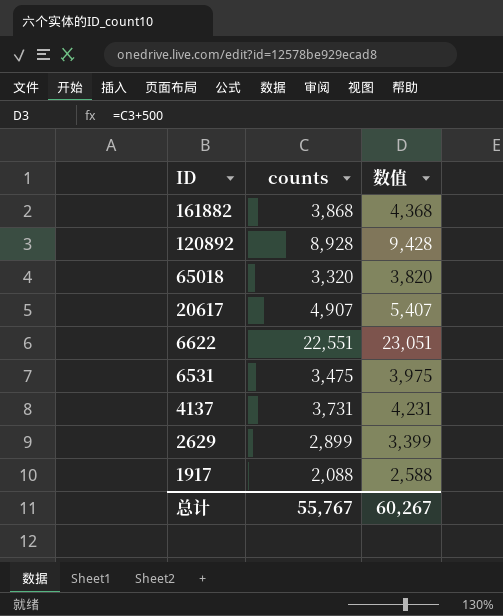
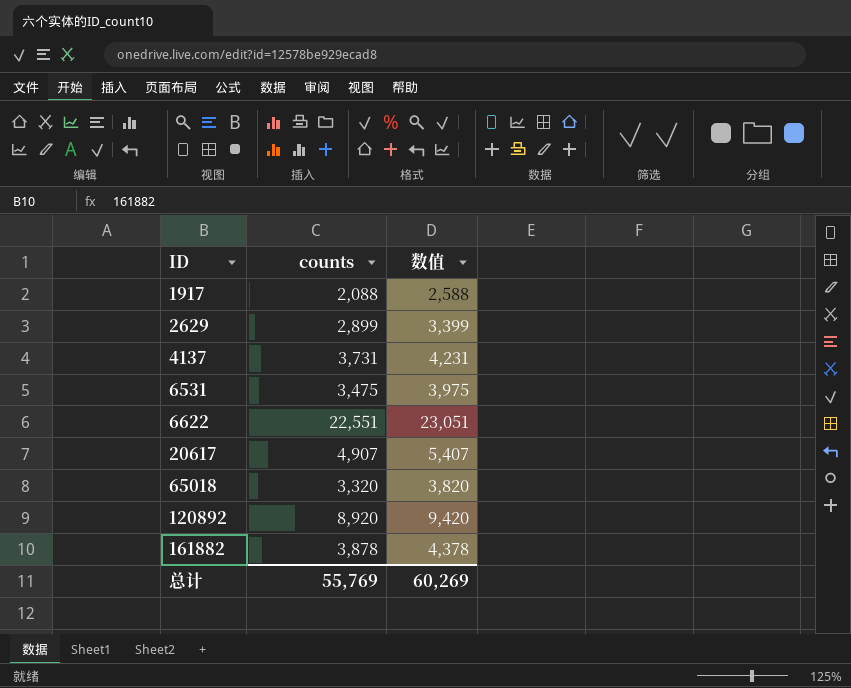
row order: ID descending -> ID ascending
120892 | counts: 8,928 -> 8,920
120892 | 数值: 9,428 -> 9,420
161882 | counts: 3,868 -> 3,878
161882 | 数值: 4,368 -> 4,378
总计 | counts: 55,767 -> 55,769
总计 | 数值: 60,267 -> 60,269

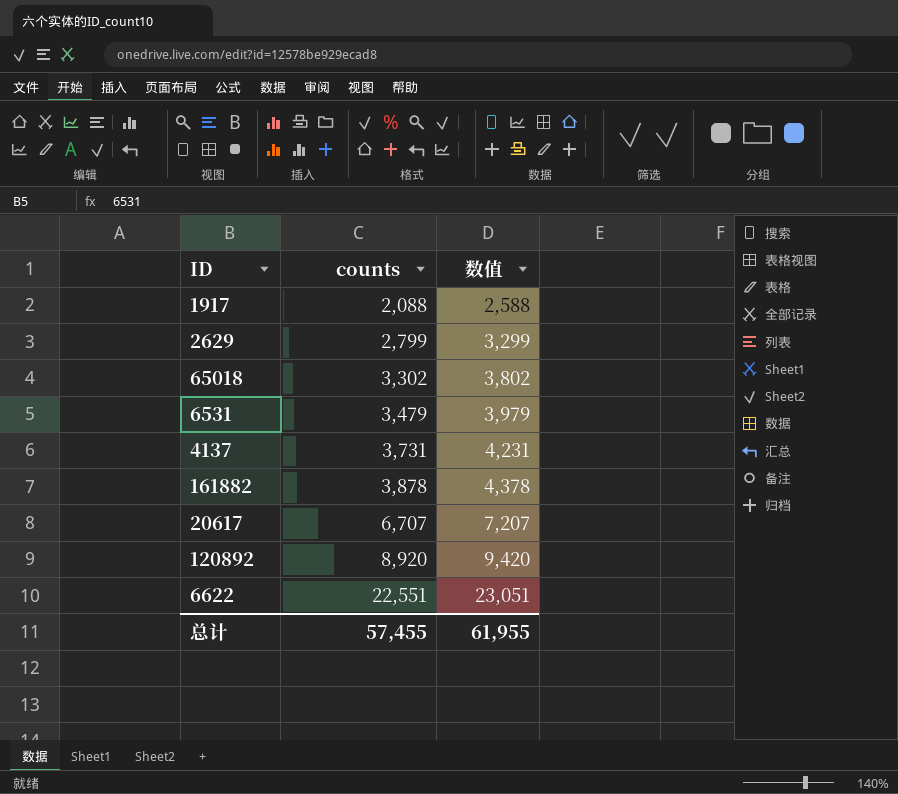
row order: ID ascending -> counts ascending
2629 | counts: 2,899 -> 2,799
2629 | 数值: 3,399 -> 3,299
65018 | counts: 3,320 -> 3,302
65018 | 数值: 3,820 -> 3,802
6531 | counts: 3,475 -> 3,479
6531 | 数值: 3,975 -> 3,979
20617 | counts: 4,907 -> 6,707
20617 | 数值: 5,407 -> 7,207
总计 | counts: 55,769 -> 57,455
总计 | 数值: 60,269 -> 61,955

